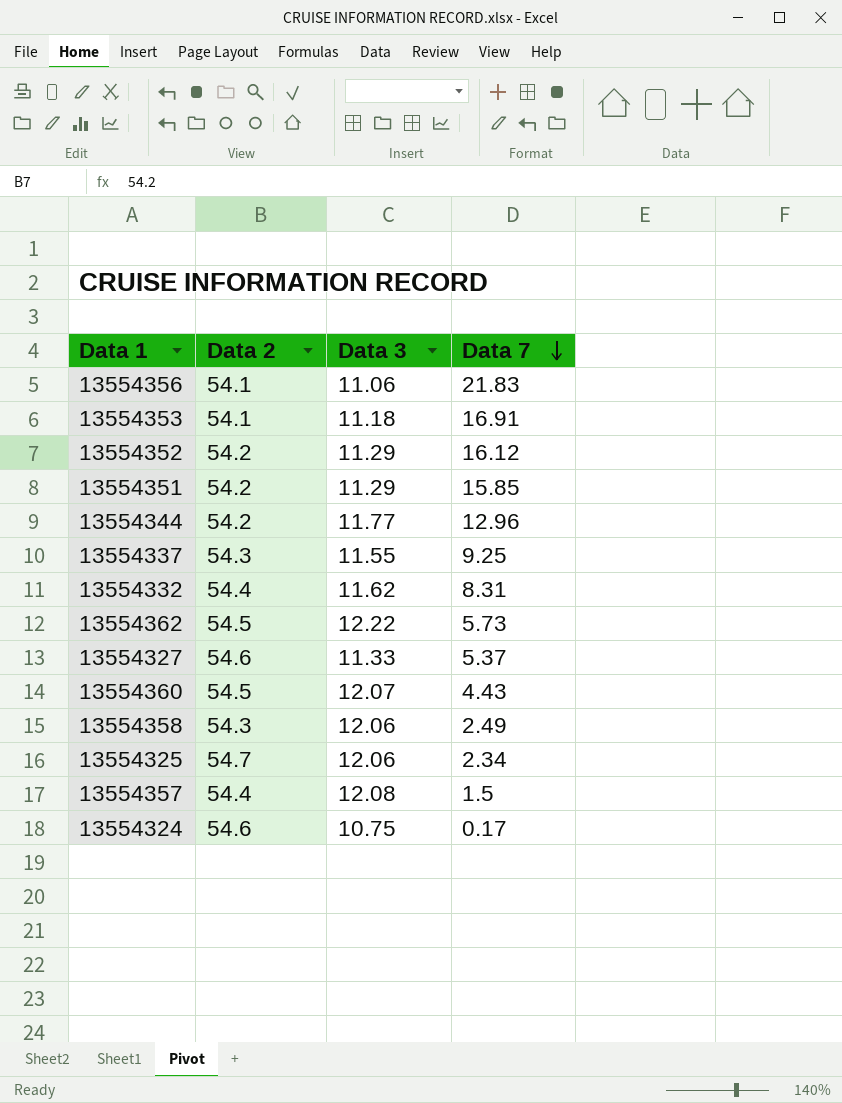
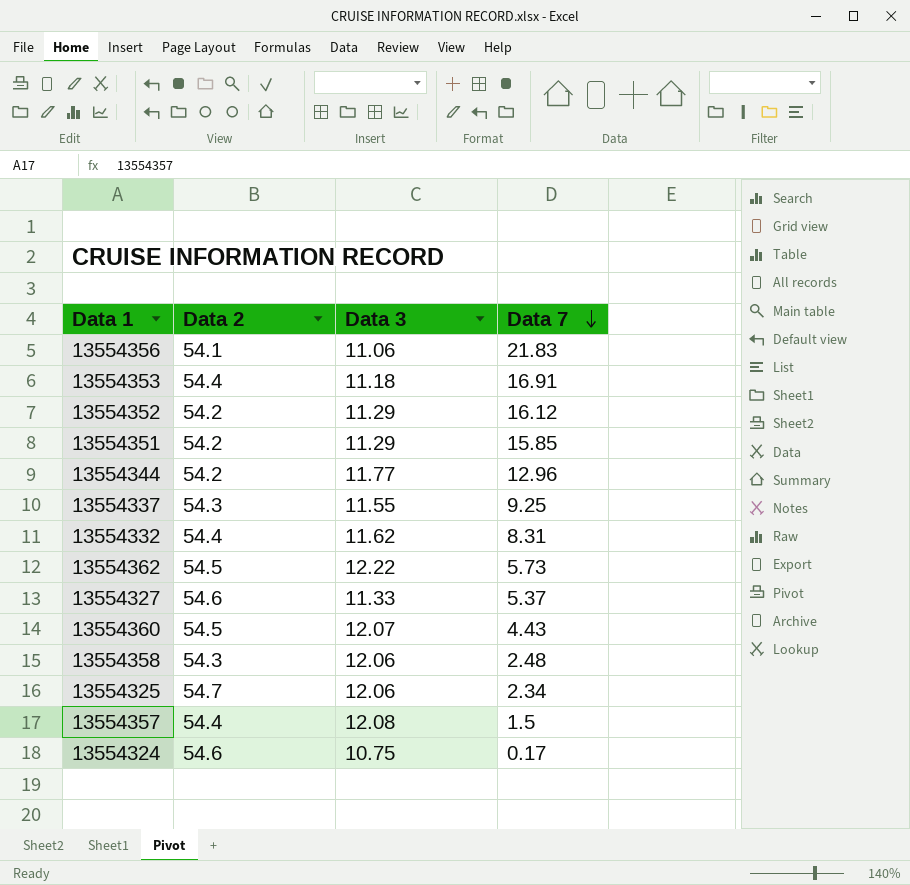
13554353 | Data 2: 54.1 -> 54.4
13554358 | Data 7: 2.49 -> 2.48

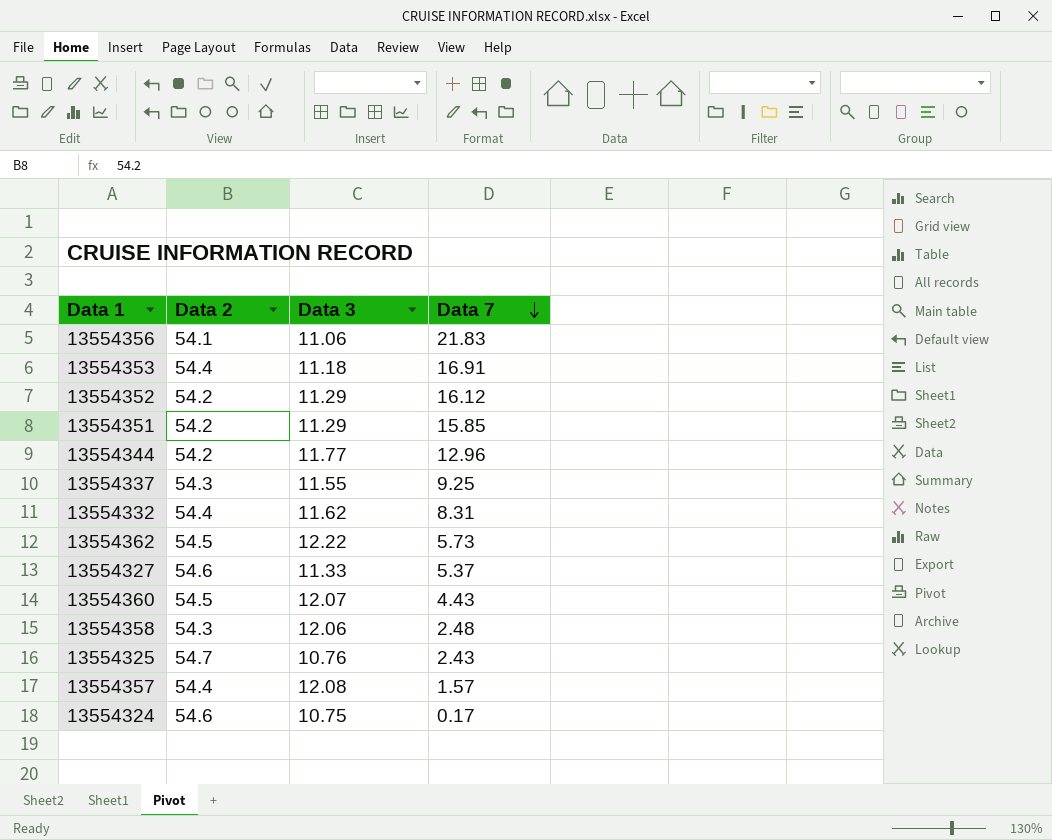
13554325 | Data 3: 12.06 -> 10.76
13554325 | Data 7: 2.34 -> 2.43
13554357 | Data 7: 1.5 -> 1.57

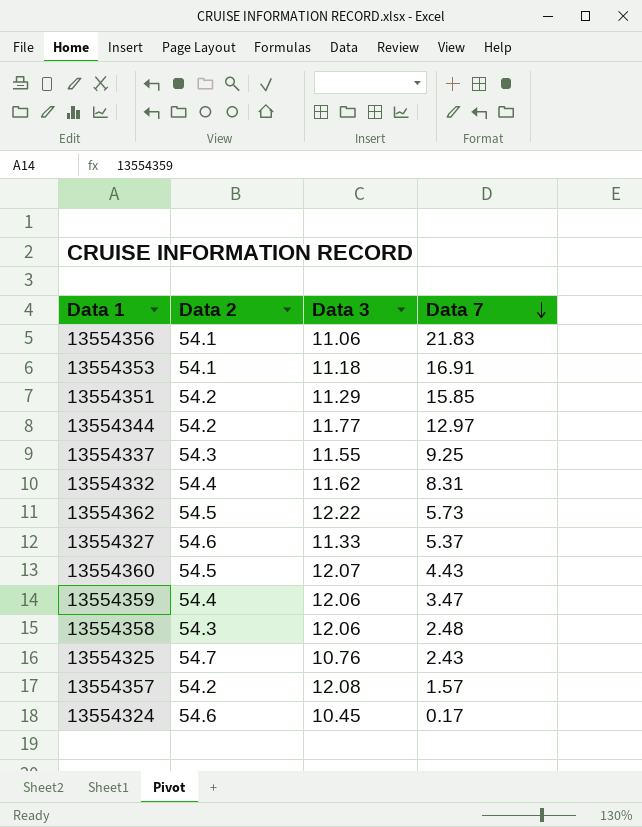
row 13554352: 54.2 | 11.29 | 16.12 -> none
13554353 | Data 2: 54.4 -> 54.1
13554344 | Data 7: 12.96 -> 12.97
row 13554359: none -> 54.4 | 12.06 | 3.47
13554357 | Data 2: 54.4 -> 54.2
13554324 | Data 3: 10.75 -> 10.45

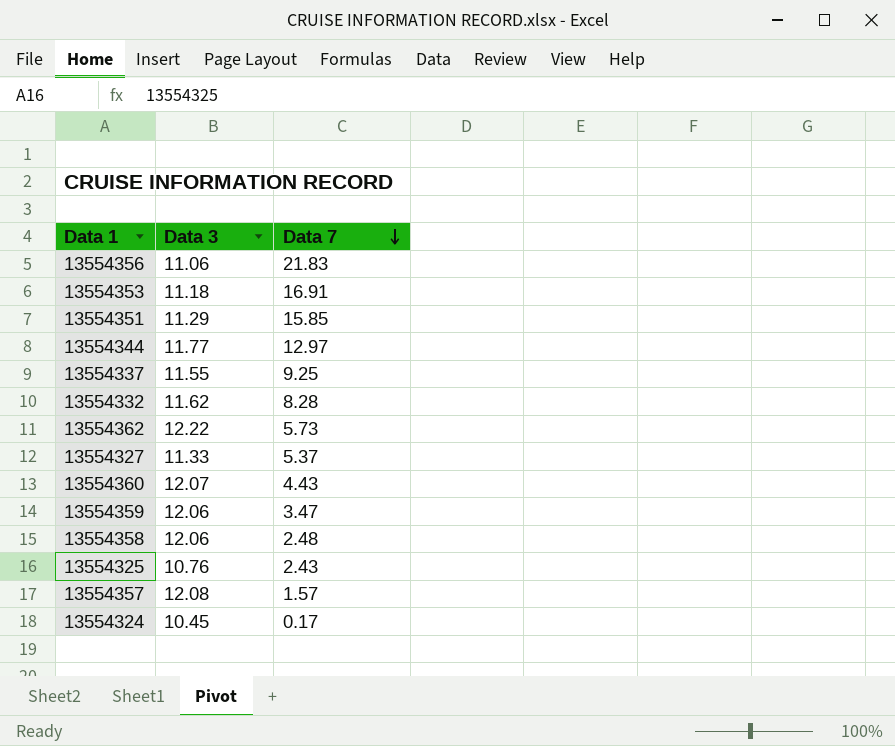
column Data 2 | position: 2 -> none
13554332 | Data 7: 8.31 -> 8.28

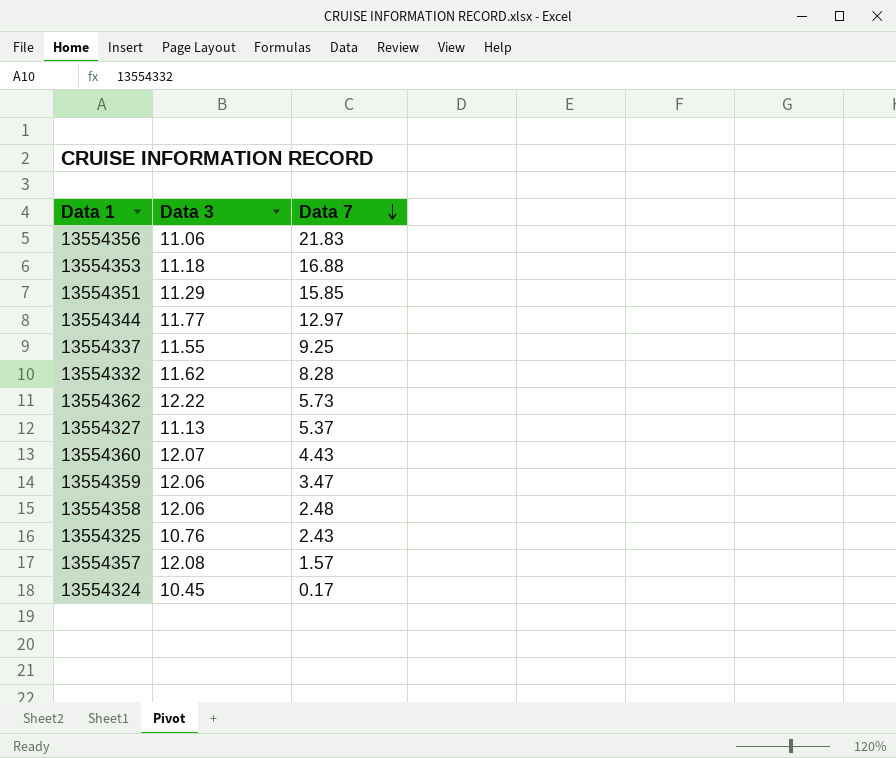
13554353 | Data 7: 16.91 -> 16.88
13554327 | Data 3: 11.33 -> 11.13

